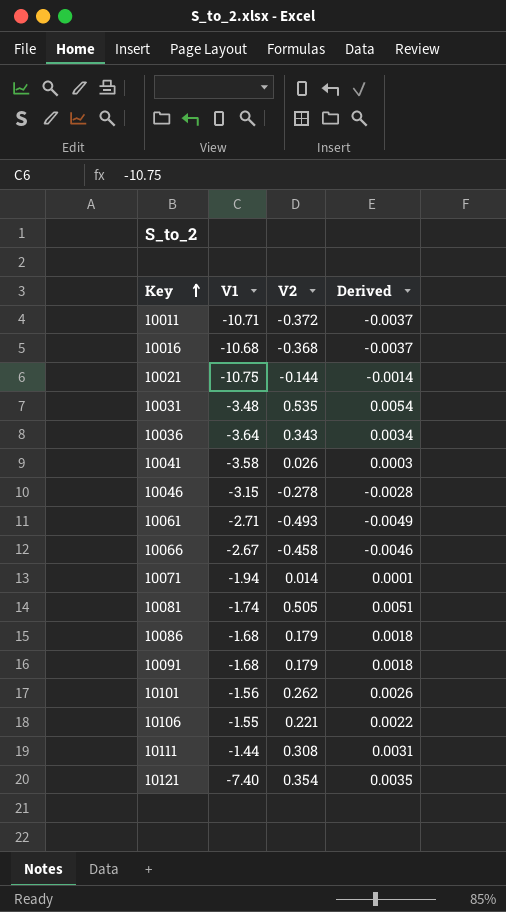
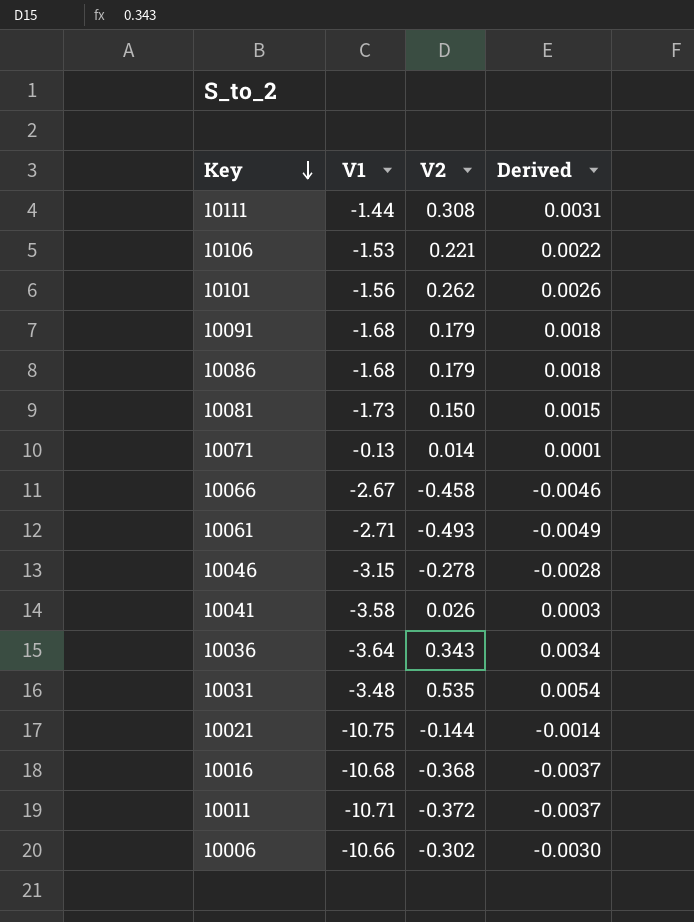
row order: Key ascending -> Key descending
row 10121: -7.40 | 0.354 | 0.0035 -> none
10106 | V1: -1.55 -> -1.53
10081 | V1: -1.74 -> -1.73
10081 | V2: 0.505 -> 0.150
10081 | Derived: 0.0051 -> 0.0015
10071 | V1: -1.94 -> -0.13
row 10006: none -> -10.66 | -0.302 | -0.0030

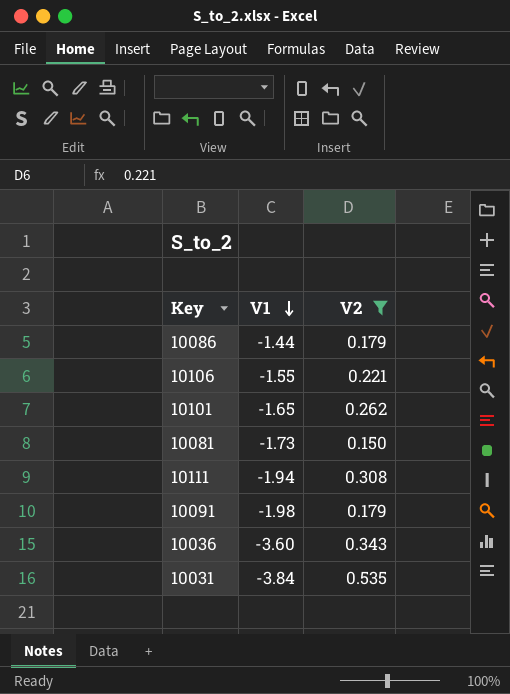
filter: none -> V2 >= 0.150
row order: Key descending -> V1 descending
column Derived | formula: [V2] * 0.01 -> none
10086 | V1: -1.68 -> -1.44
10106 | V1: -1.53 -> -1.55
10101 | V1: -1.56 -> -1.65
10111 | V1: -1.44 -> -1.94
10091 | V1: -1.68 -> -1.98
10036 | V1: -3.64 -> -3.60
10031 | V1: -3.48 -> -3.84

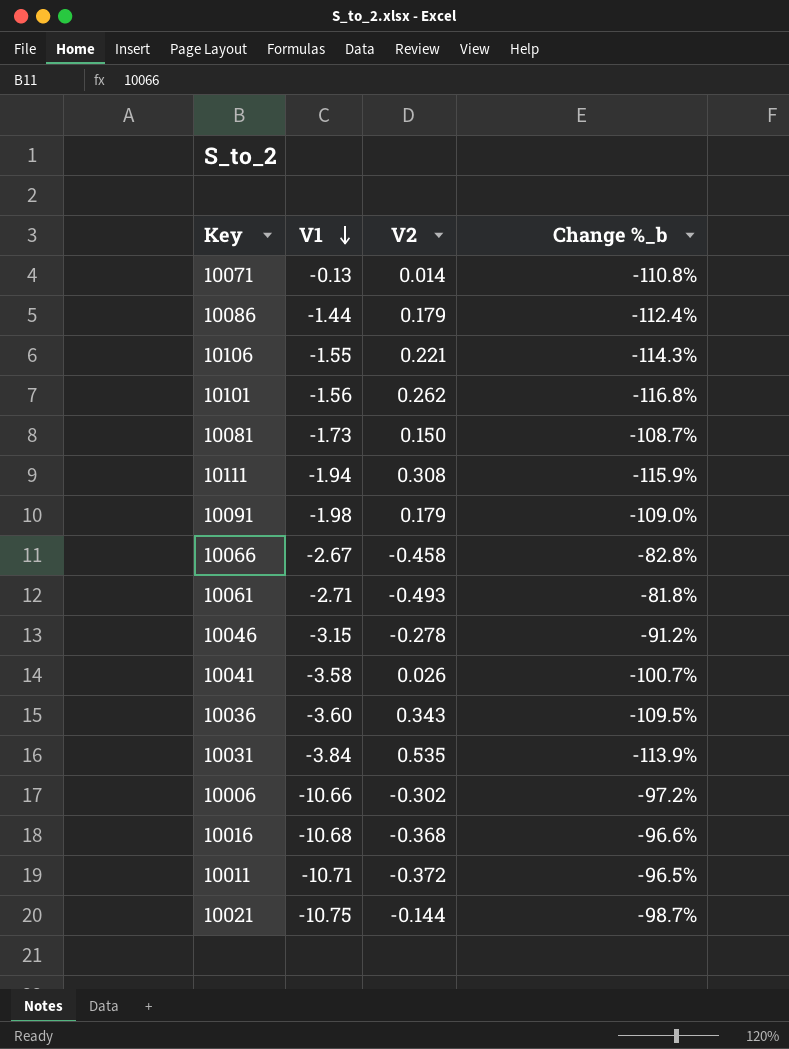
filter: V2 >= 0.150 -> none
column Change %_b | formula: none -> ([V2] - [V1]) / [V1]
10101 | V1: -1.65 -> -1.56

